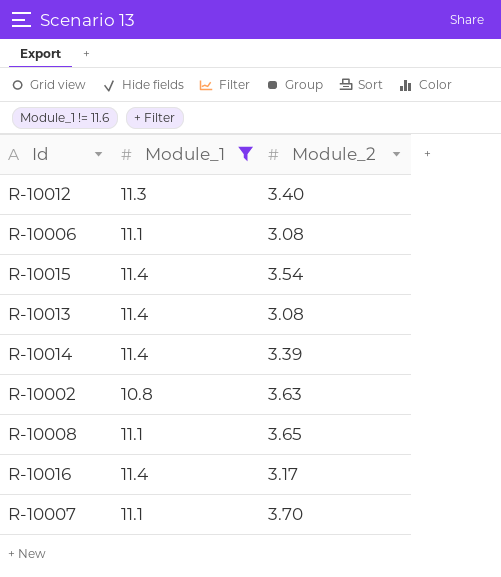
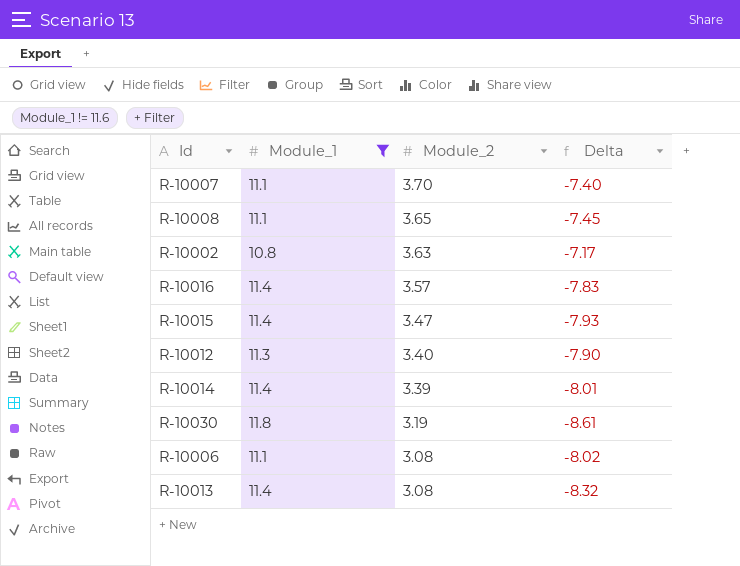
row order: none -> Module_2 descending
column Delta | formula: none -> [Module_2] - [Module_1]
R-10016 | Module_2: 3.17 -> 3.57
R-10015 | Module_2: 3.54 -> 3.47
row R-10030: none -> 11.8 | 3.19 | -8.61

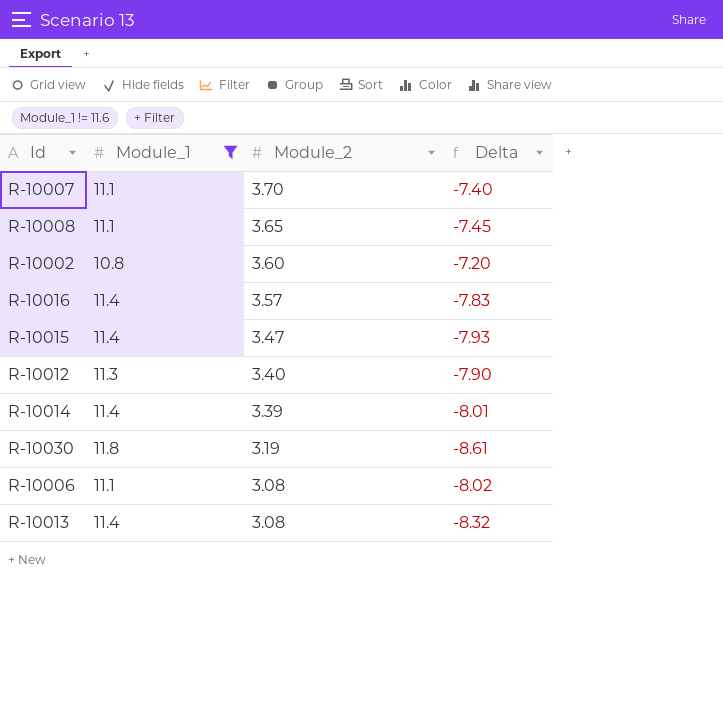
R-10002 | Module_2: 3.63 -> 3.60
R-10002 | Delta: -7.17 -> -7.20

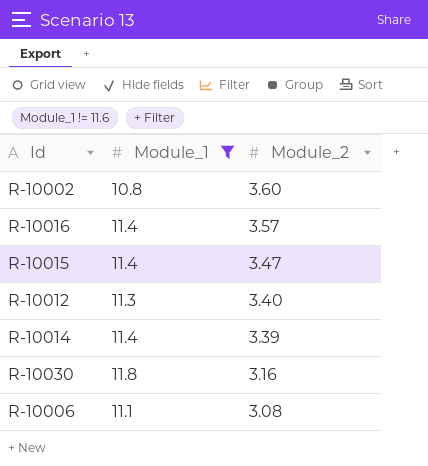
column Delta | formula: [Module_2] - [Module_1] -> none
row R-10007: 11.1 | 3.70 | -7.40 -> none
row R-10008: 11.1 | 3.65 | -7.45 -> none
row R-10013: 11.4 | 3.08 | -8.32 -> none
R-10030 | Module_2: 3.19 -> 3.16

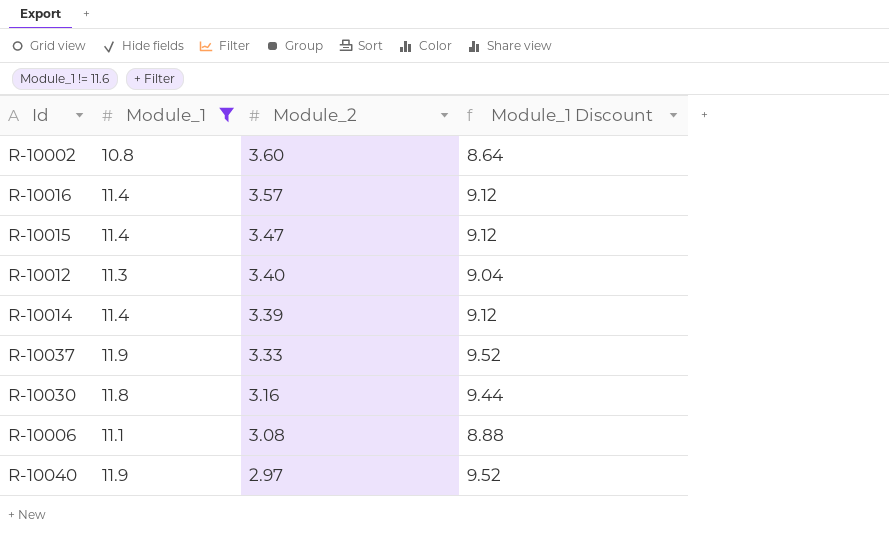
column Module_1 Discount | formula: none -> [Module_1] * 0.8
row R-10037: none -> 11.9 | 3.33 | 9.52
row R-10040: none -> 11.9 | 2.97 | 9.52

